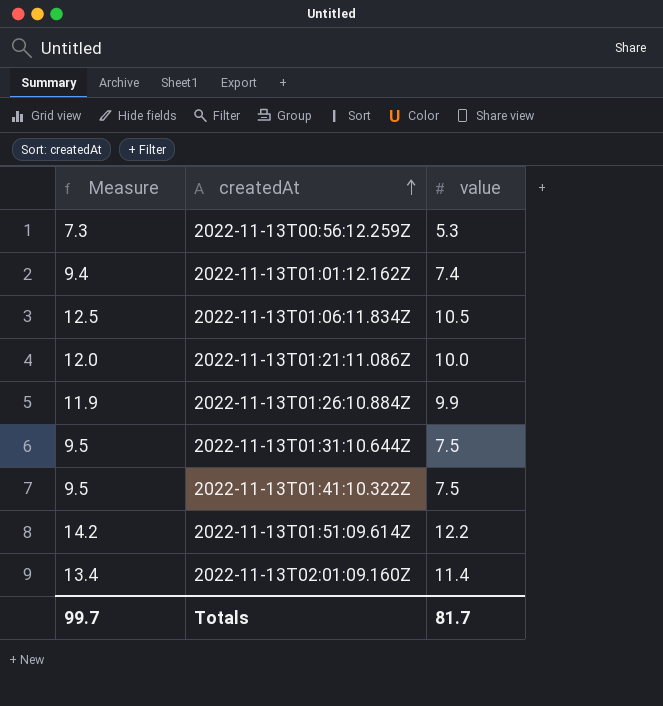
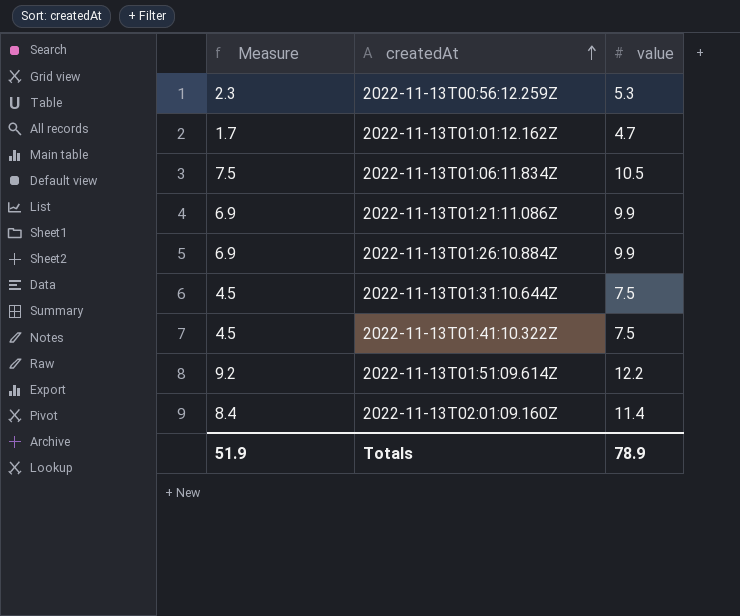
column Measure | formula: [value] + 2 -> [value] - 3
2022-11-13T01:01:12.162Z | value: 7.4 -> 4.7
2022-11-13T01:21:11.086Z | value: 10.0 -> 9.9
Totals | Measure: 99.7 -> 51.9
Totals | value: 81.7 -> 78.9

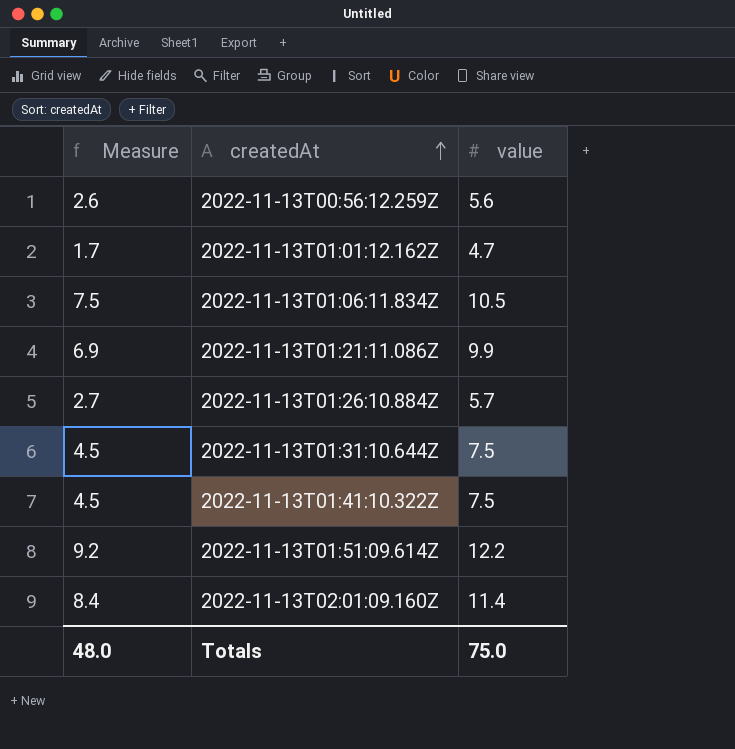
2022-11-13T00:56:12.259Z | Measure: 2.3 -> 2.6
2022-11-13T00:56:12.259Z | value: 5.3 -> 5.6
2022-11-13T01:26:10.884Z | Measure: 6.9 -> 2.7
2022-11-13T01:26:10.884Z | value: 9.9 -> 5.7
Totals | Measure: 51.9 -> 48.0
Totals | value: 78.9 -> 75.0

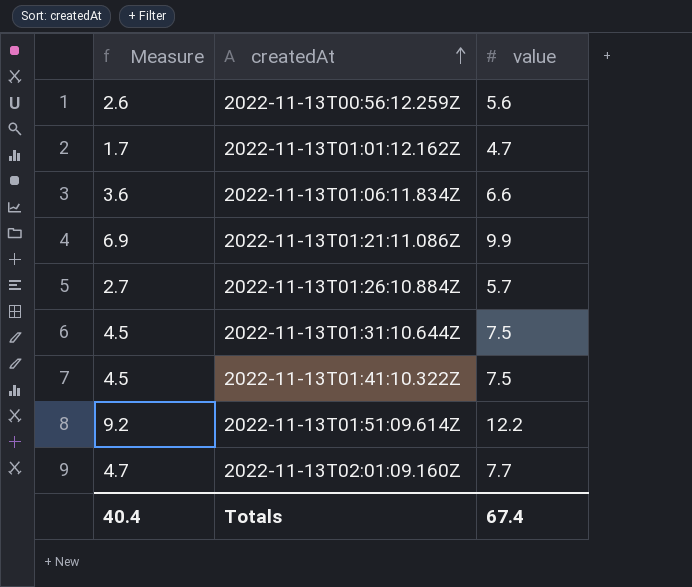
2022-11-13T01:06:11.834Z | Measure: 7.5 -> 3.6
2022-11-13T01:06:11.834Z | value: 10.5 -> 6.6
2022-11-13T02:01:09.160Z | Measure: 8.4 -> 4.7
2022-11-13T02:01:09.160Z | value: 11.4 -> 7.7
Totals | Measure: 48.0 -> 40.4
Totals | value: 75.0 -> 67.4

